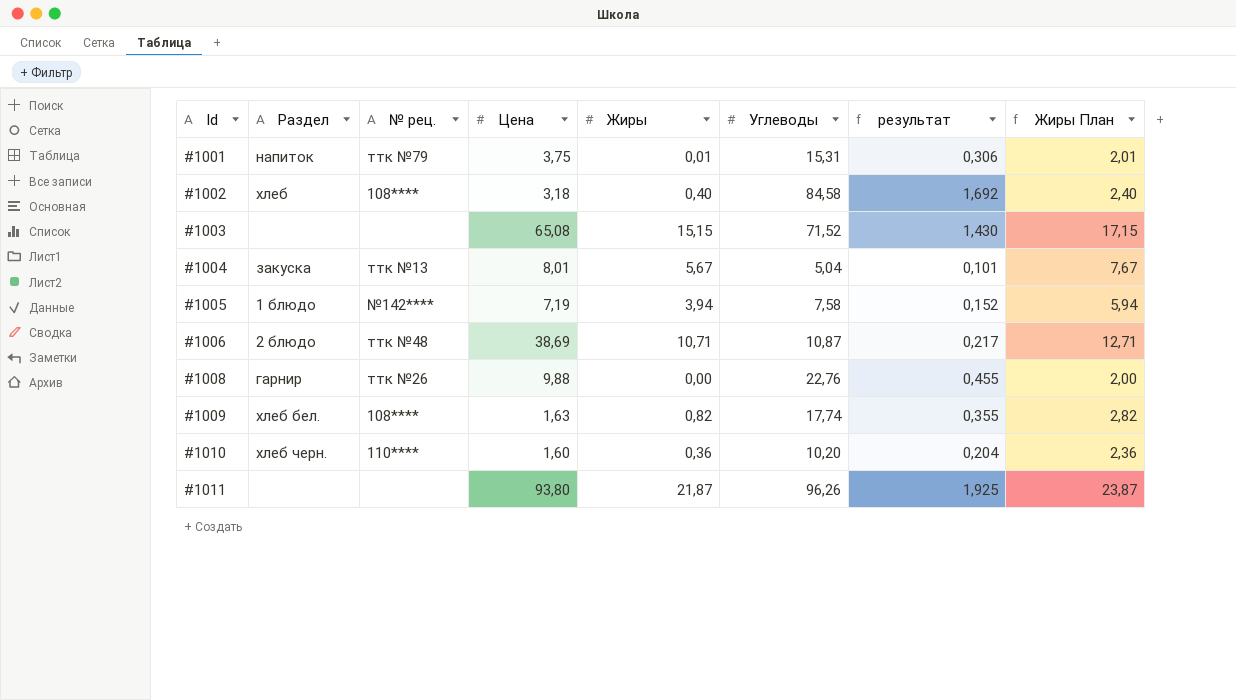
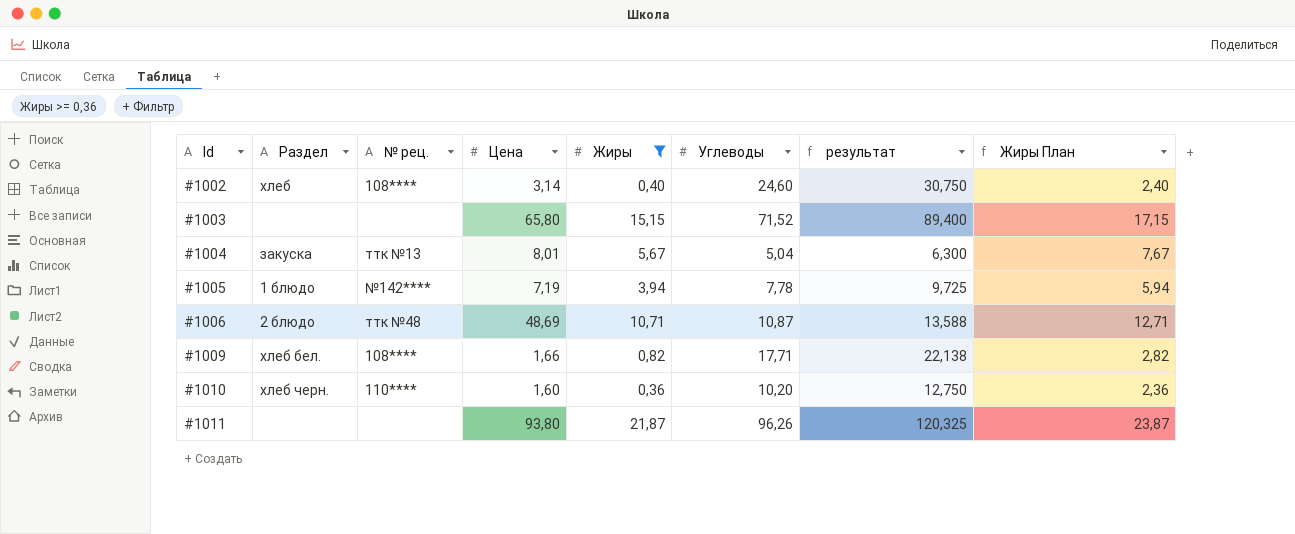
filter: none -> Жиры >= 0,36
column результат | formula: [Углеводы] * 0,02 -> [Углеводы] * 1,25
#1002 | Цена: 3,18 -> 3,14
#1002 | Углеводы: 84,58 -> 24,60
#1003 | Цена: 65,08 -> 65,80
#1005 | Углеводы: 7,58 -> 7,78
#1006 | Цена: 38,69 -> 48,69
#1009 | Цена: 1,63 -> 1,66
#1009 | Углеводы: 17,74 -> 17,71

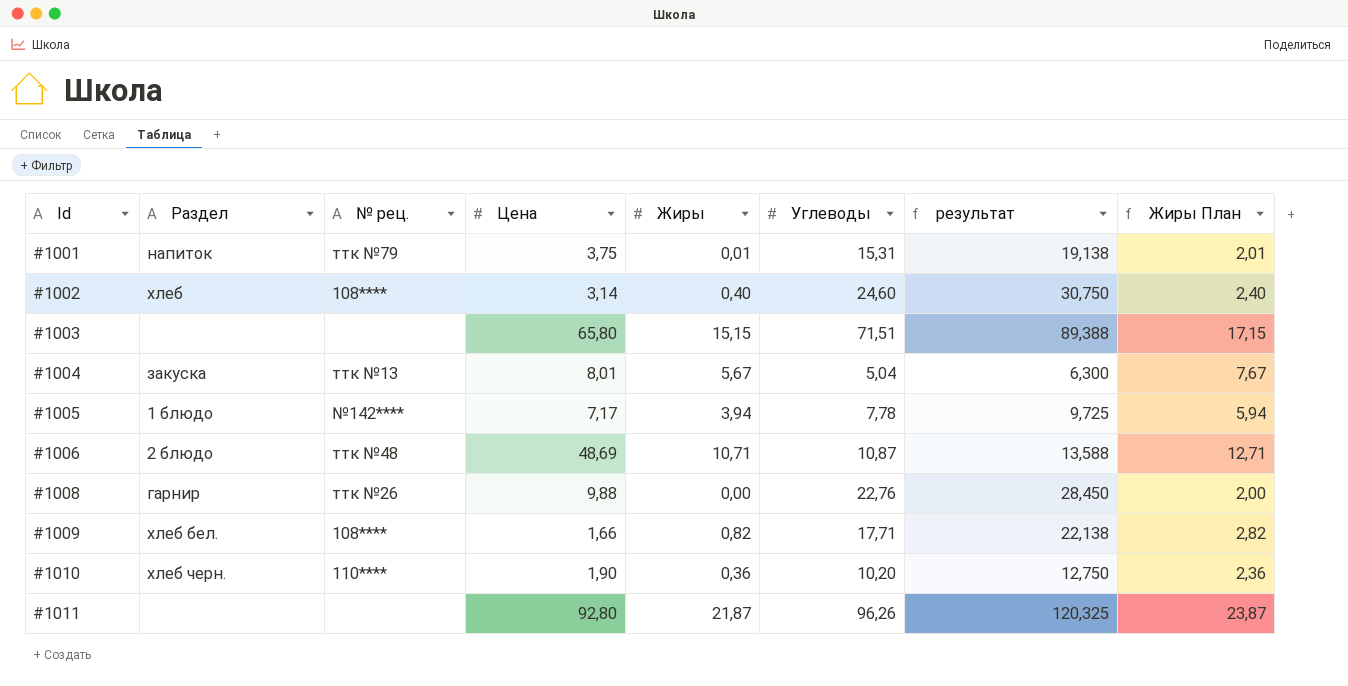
filter: Жиры >= 0,36 -> none
#1003 | Углеводы: 71,52 -> 71,51
#1003 | результат: 89,400 -> 89,388
#1005 | Цена: 7,19 -> 7,17
#1010 | Цена: 1,60 -> 1,90
#1011 | Цена: 93,80 -> 92,80

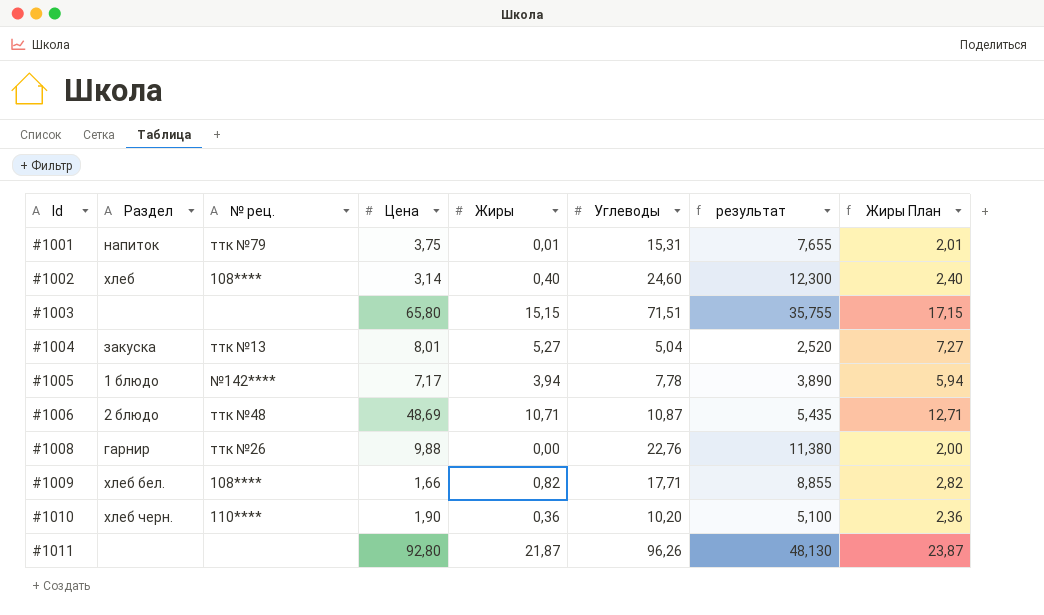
column результат | formula: [Углеводы] * 1,25 -> [Углеводы] * 0,5
#1004 | Жиры: 5,67 -> 5,27
#1004 | Жиры План: 7,67 -> 7,27

